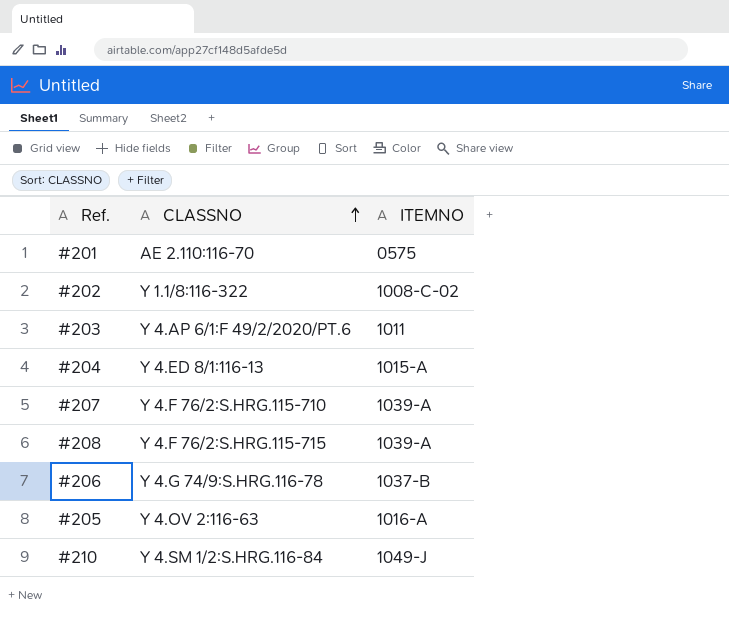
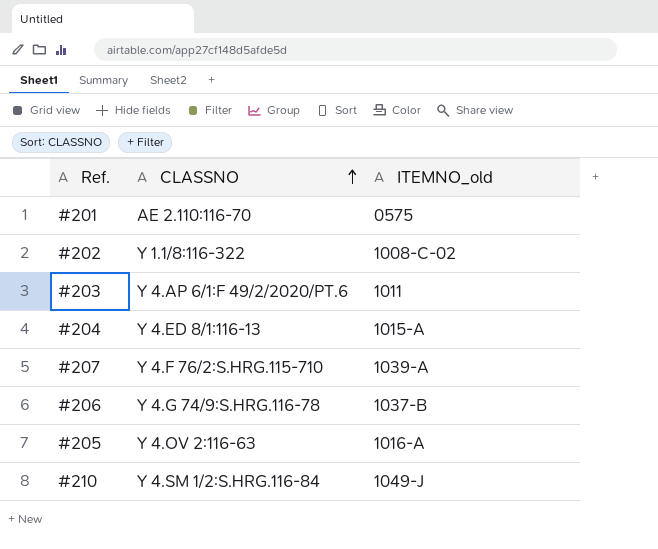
column name: ITEMNO -> ITEMNO_old
row #208: Y 4.F 76/2:S.HRG.115-715 | 1039-A -> none

